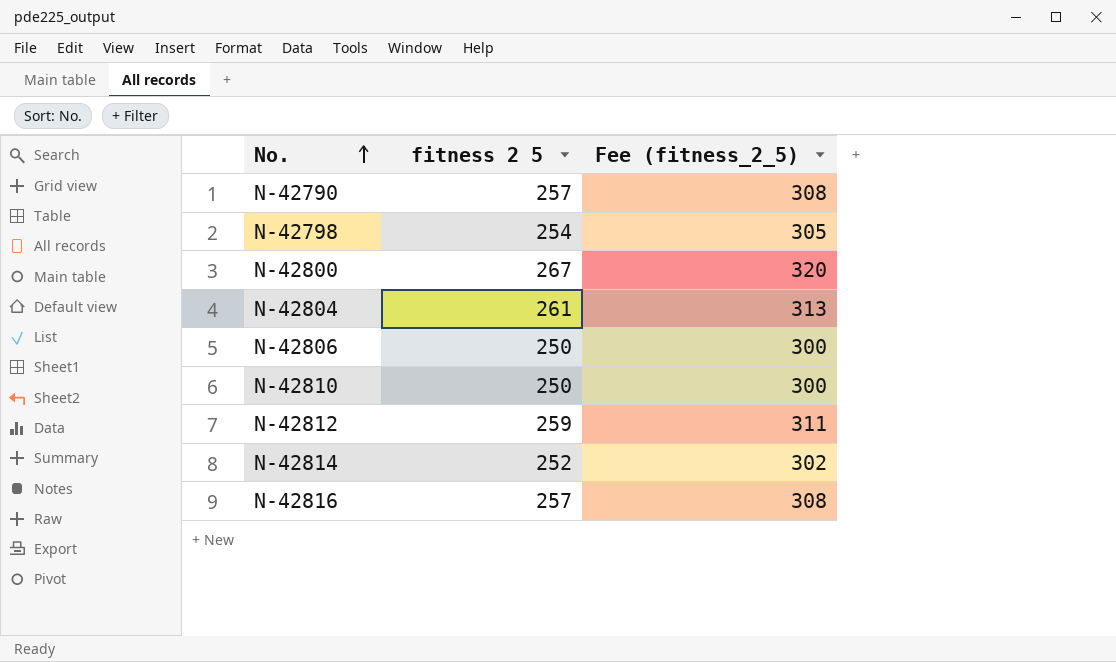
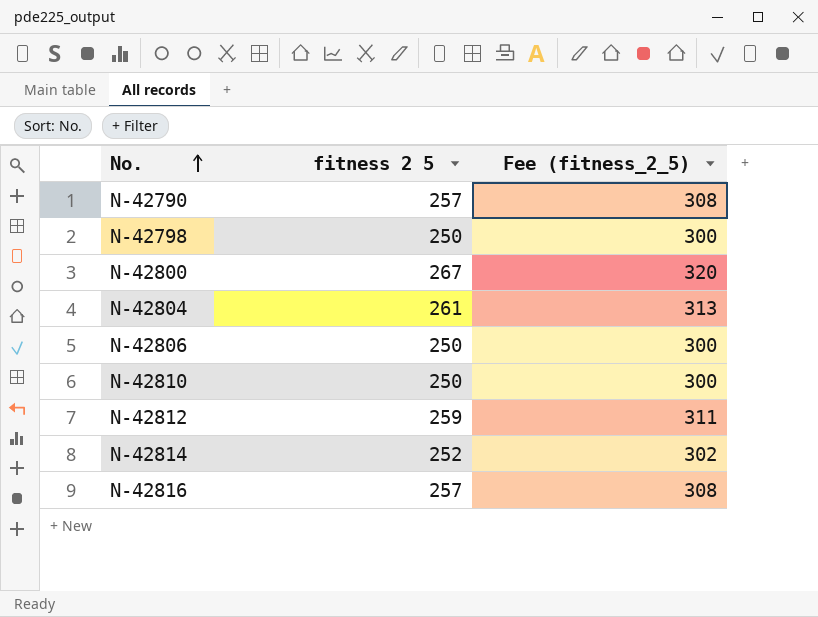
N-42798 | fitness 2 5: 254 -> 250
N-42798 | Fee (fitness_2_5): 305 -> 300

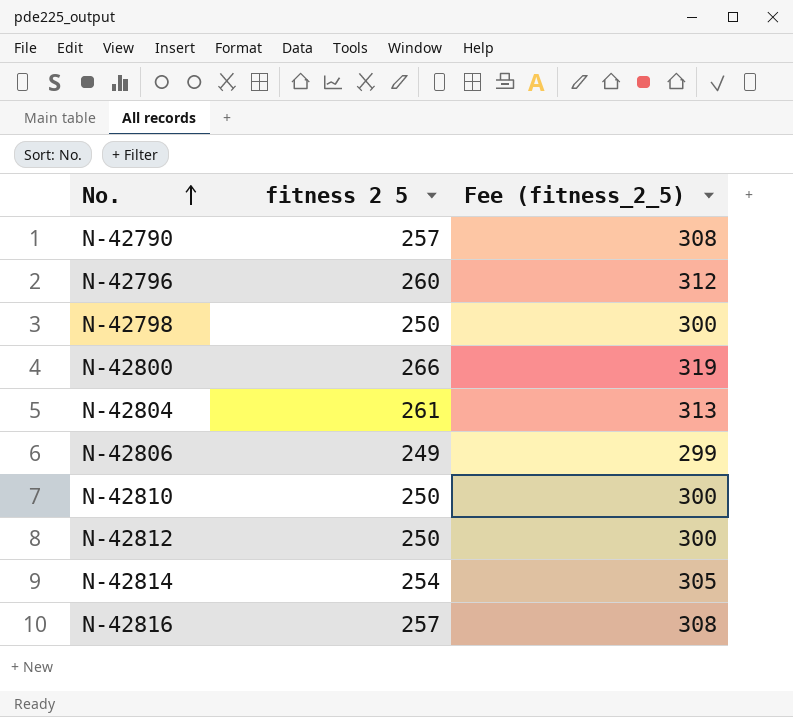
row N-42796: none -> 260 | 312
N-42800 | fitness 2 5: 267 -> 266
N-42800 | Fee (fitness_2_5): 320 -> 319
N-42806 | fitness 2 5: 250 -> 249
N-42806 | Fee (fitness_2_5): 300 -> 299
N-42812 | fitness 2 5: 259 -> 250
N-42812 | Fee (fitness_2_5): 311 -> 300
N-42814 | fitness 2 5: 252 -> 254
N-42814 | Fee (fitness_2_5): 302 -> 305

